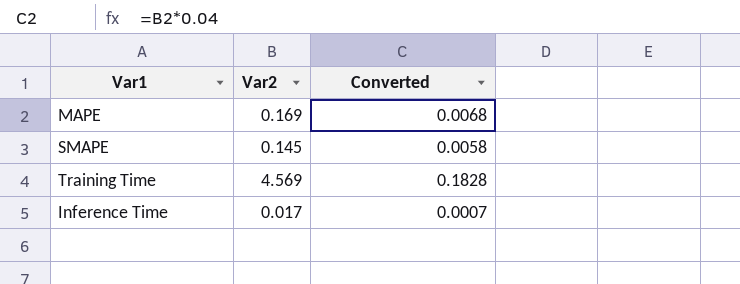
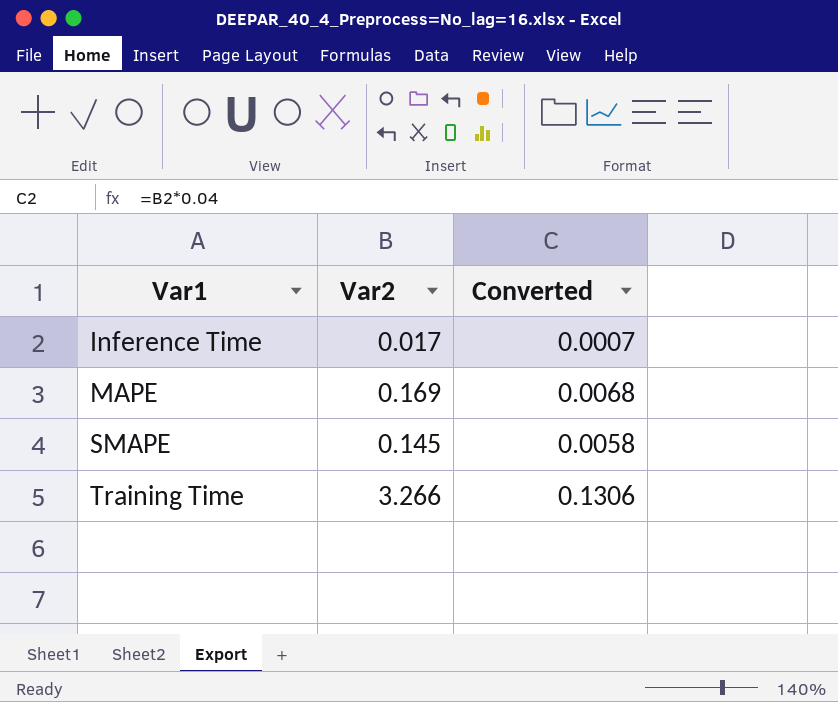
row order: none -> Var1 ascending
Training Time | Var2: 4.569 -> 3.266
Training Time | Converted: 0.1828 -> 0.1306

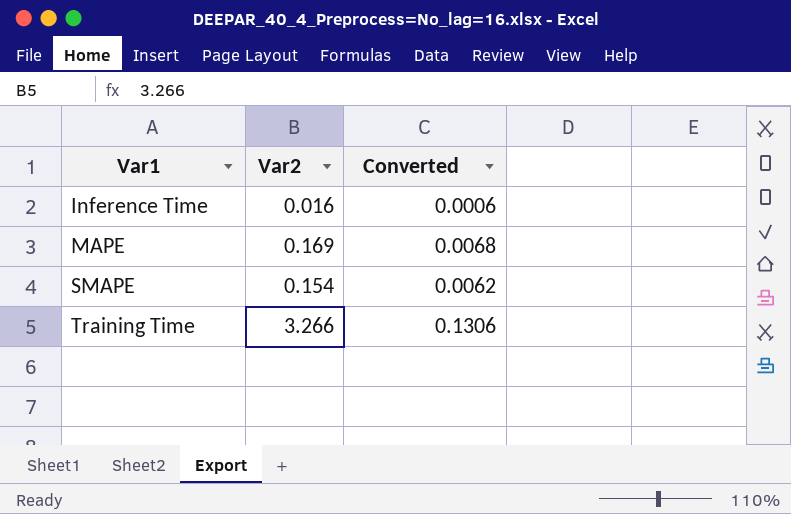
Inference Time | Var2: 0.017 -> 0.016
Inference Time | Converted: 0.0007 -> 0.0006
SMAPE | Var2: 0.145 -> 0.154
SMAPE | Converted: 0.0058 -> 0.0062

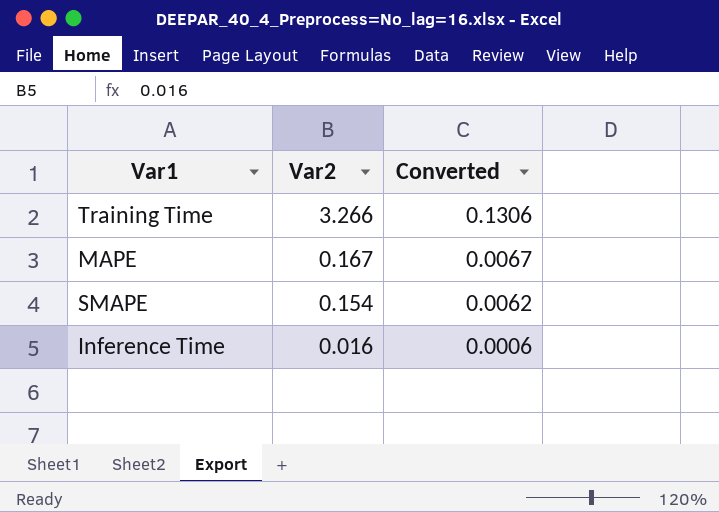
row order: Var1 ascending -> Var2 descending
MAPE | Var2: 0.169 -> 0.167
MAPE | Converted: 0.0068 -> 0.0067

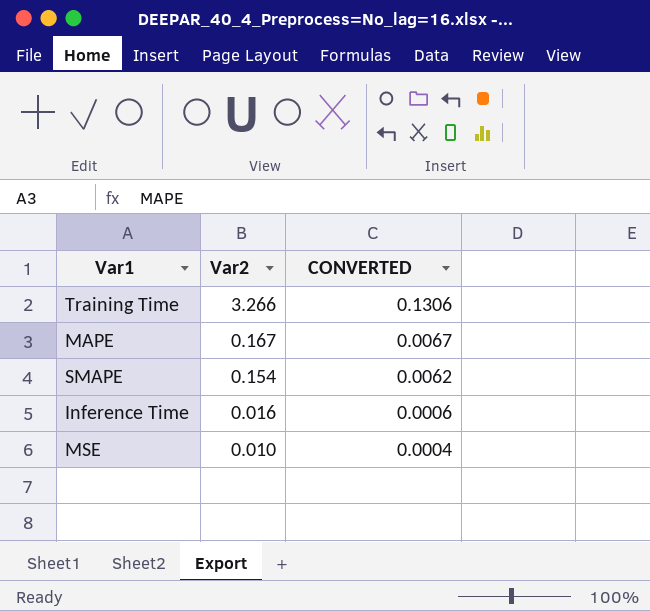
column name: Converted -> CONVERTED
row MSE: none -> 0.010 | 0.0004

